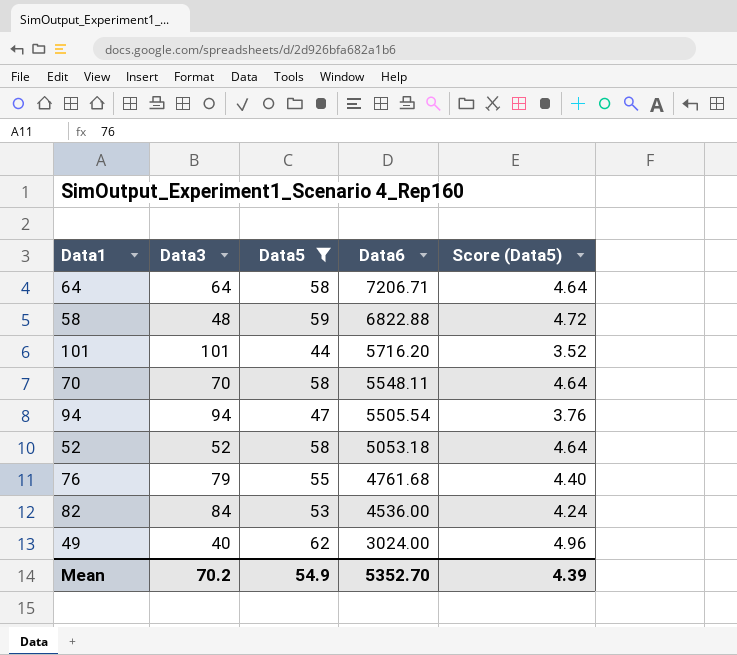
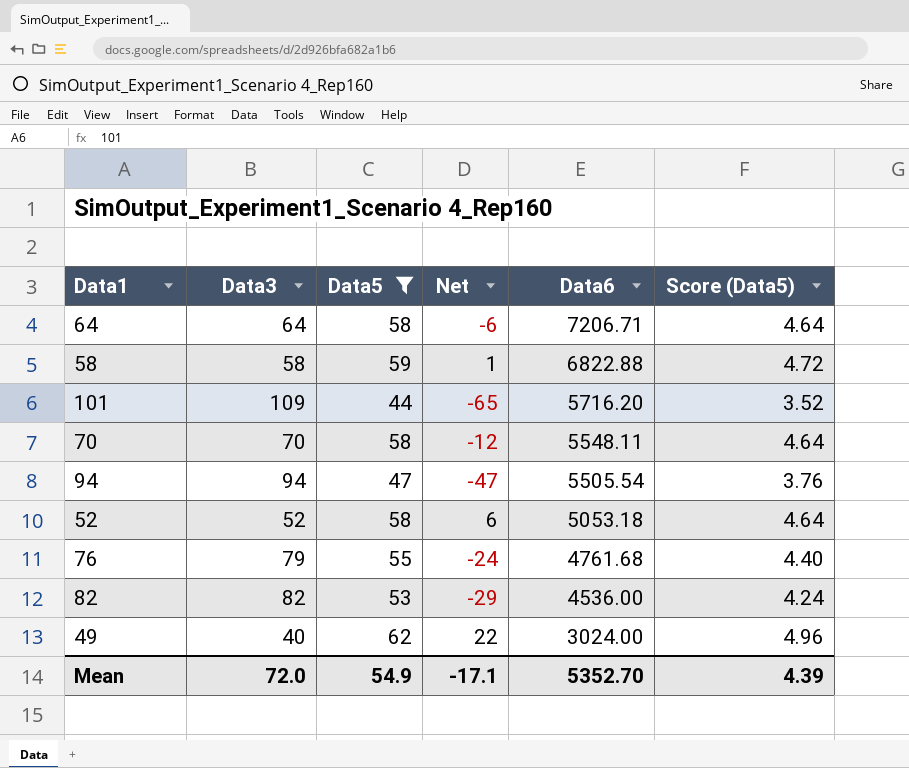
column Net | formula: none -> [Data5] - [Data3]
58 | Data3: 48 -> 58
101 | Data3: 101 -> 109
82 | Data3: 84 -> 82
Mean | Data3: 70.2 -> 72.0

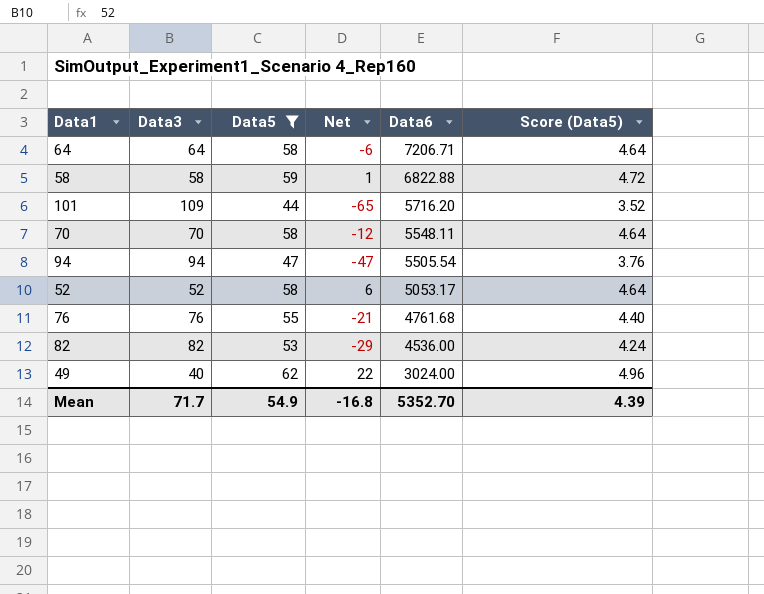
52 | Data6: 5053.18 -> 5053.17
76 | Data3: 79 -> 76
76 | Net: -24 -> -21
Mean | Data3: 72.0 -> 71.7
Mean | Net: -17.1 -> -16.8

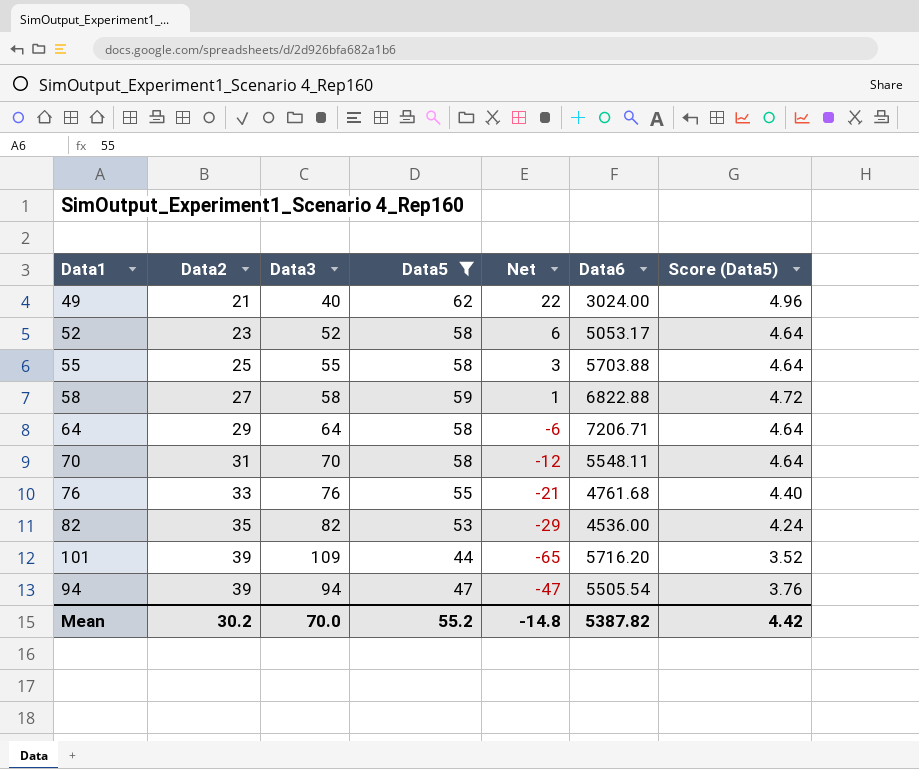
row order: Data6 descending -> Data2 ascending
column Data2 | position: none -> 2
row 55: none -> 25 | 55 | 58 | 3 | 5703.88 | 4.64
Mean | Data3: 71.7 -> 70.0
Mean | Data5: 54.9 -> 55.2
Mean | Net: -16.8 -> -14.8
Mean | Data6: 5352.70 -> 5387.82
Mean | Score (Data5): 4.39 -> 4.42

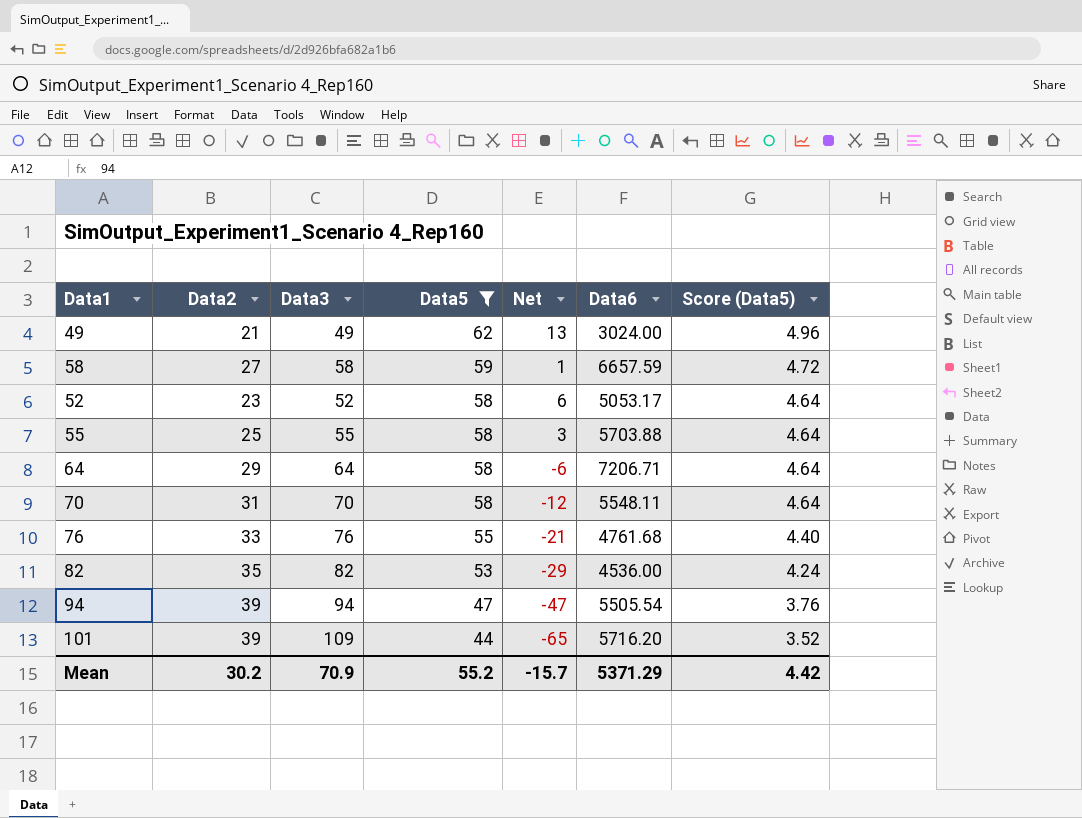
row order: Data2 ascending -> Data5 descending
49 | Data3: 40 -> 49
49 | Net: 22 -> 13
58 | Data6: 6822.88 -> 6657.59
Mean | Data3: 70.0 -> 70.9
Mean | Net: -14.8 -> -15.7
Mean | Data6: 5387.82 -> 5371.29

